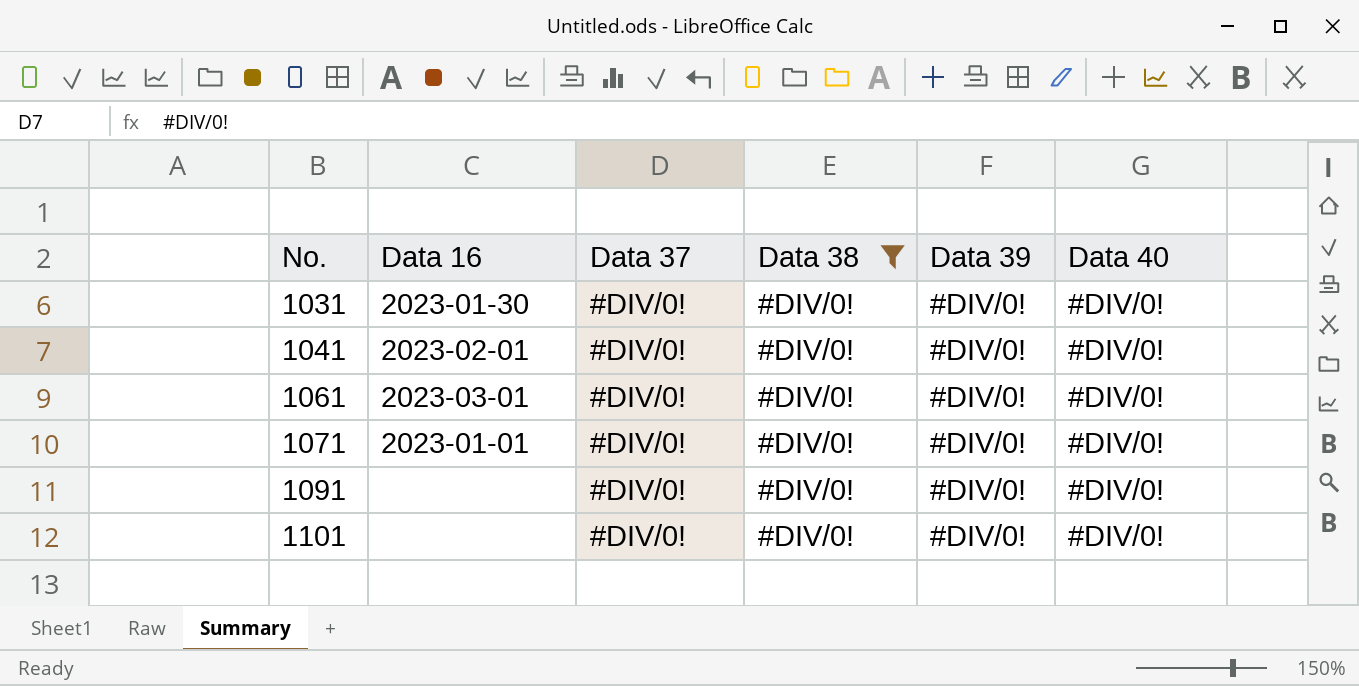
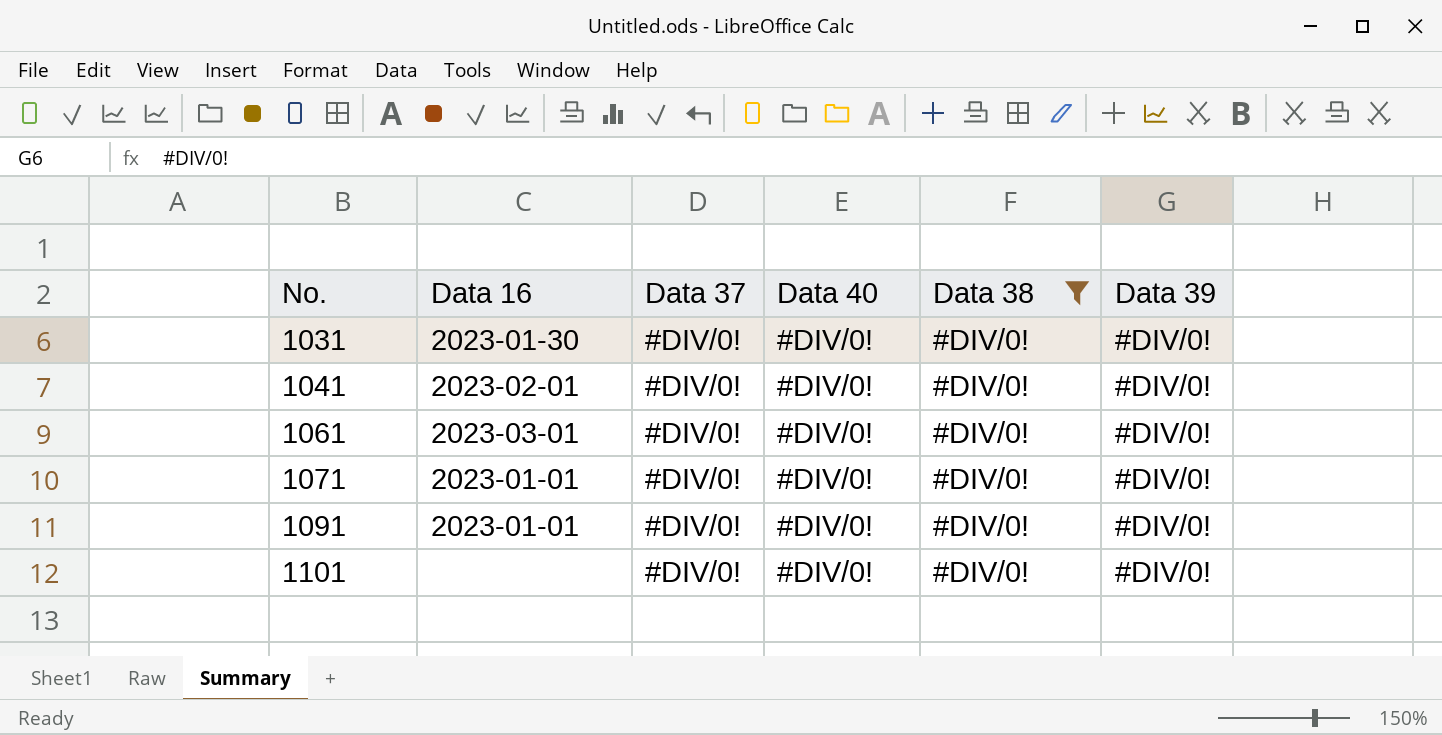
column Data 40 | position: 6 -> 4
1091 | Data 16: none -> 2023-01-01

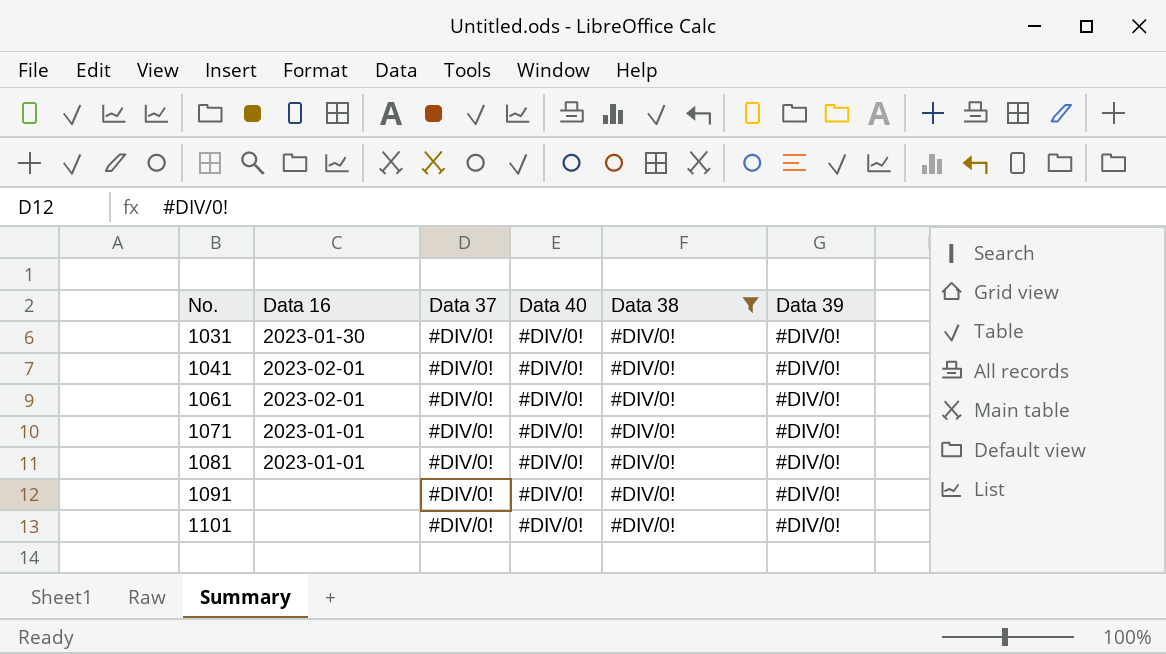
1061 | Data 16: 2023-03-01 -> 2023-02-01
row 1081: none -> 2023-01-01 | #DIV/0! | #DIV/0! | #DIV/0! | #DIV/0!
1091 | Data 16: 2023-01-01 -> none

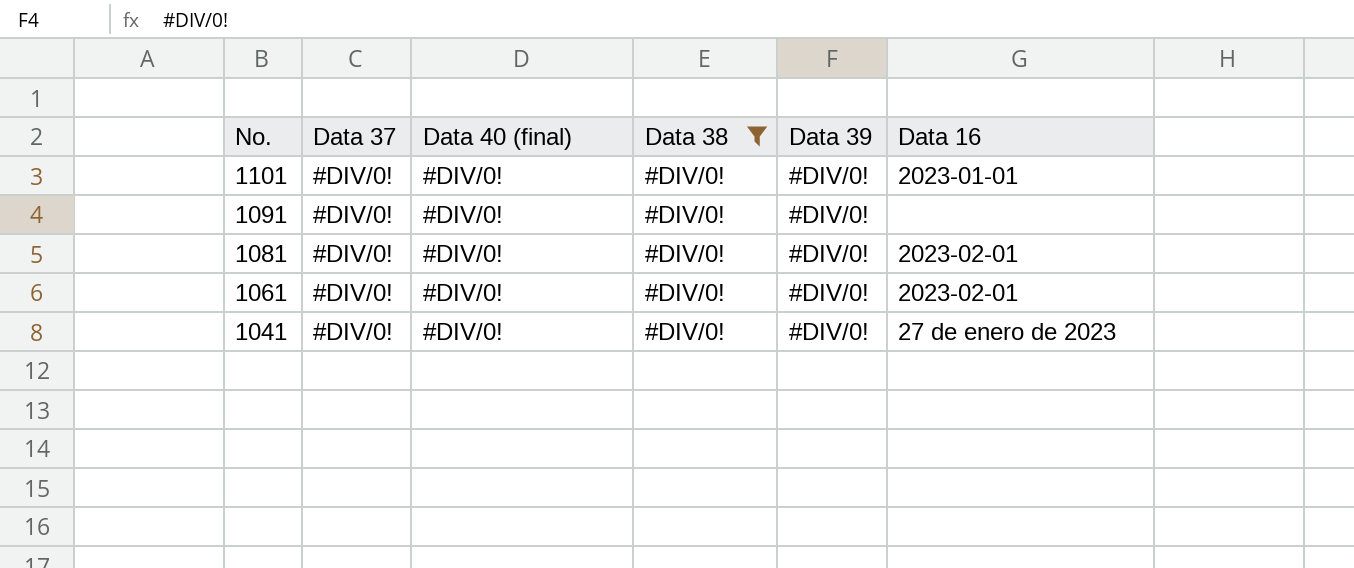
row order: No. ascending -> No. descending
column name: Data 40 -> Data 40 (final)
column Data 16 | position: 2 -> 6
row 1031: 2023-01-30 | #DIV/0! | #DIV/0! | #DIV/0! | #DIV/0! -> none
row 1071: 2023-01-01 | #DIV/0! | #DIV/0! | #DIV/0! | #DIV/0! -> none
1101 | Data 16: none -> 2023-01-01
1081 | Data 16: 2023-01-01 -> 2023-02-01
1041 | Data 16: 2023-02-01 -> 27 de enero de 2023

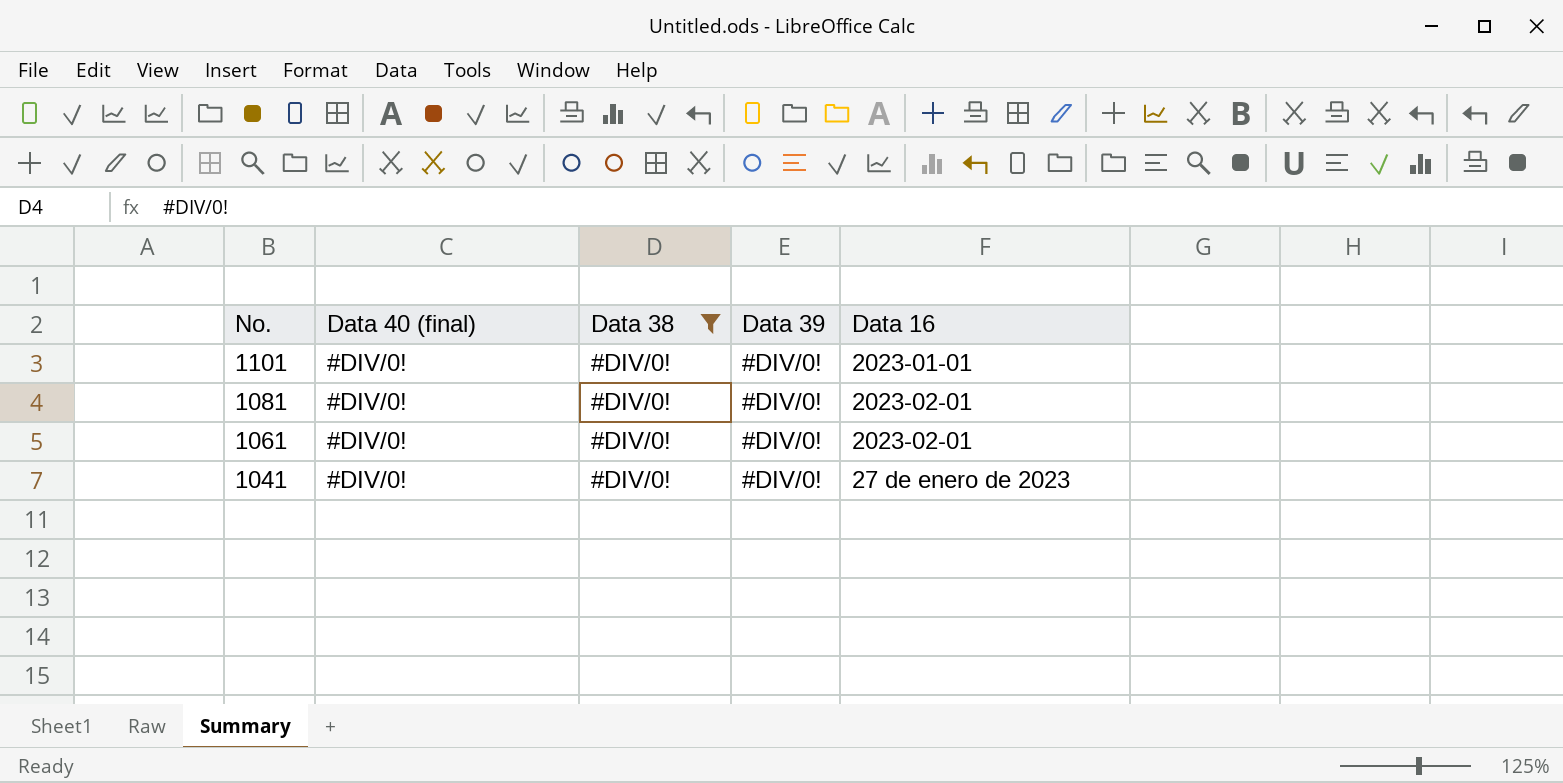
column Data 37 | position: 2 -> none
row 1091: #DIV/0! | #DIV/0! | #DIV/0! | #DIV/0! | none -> none

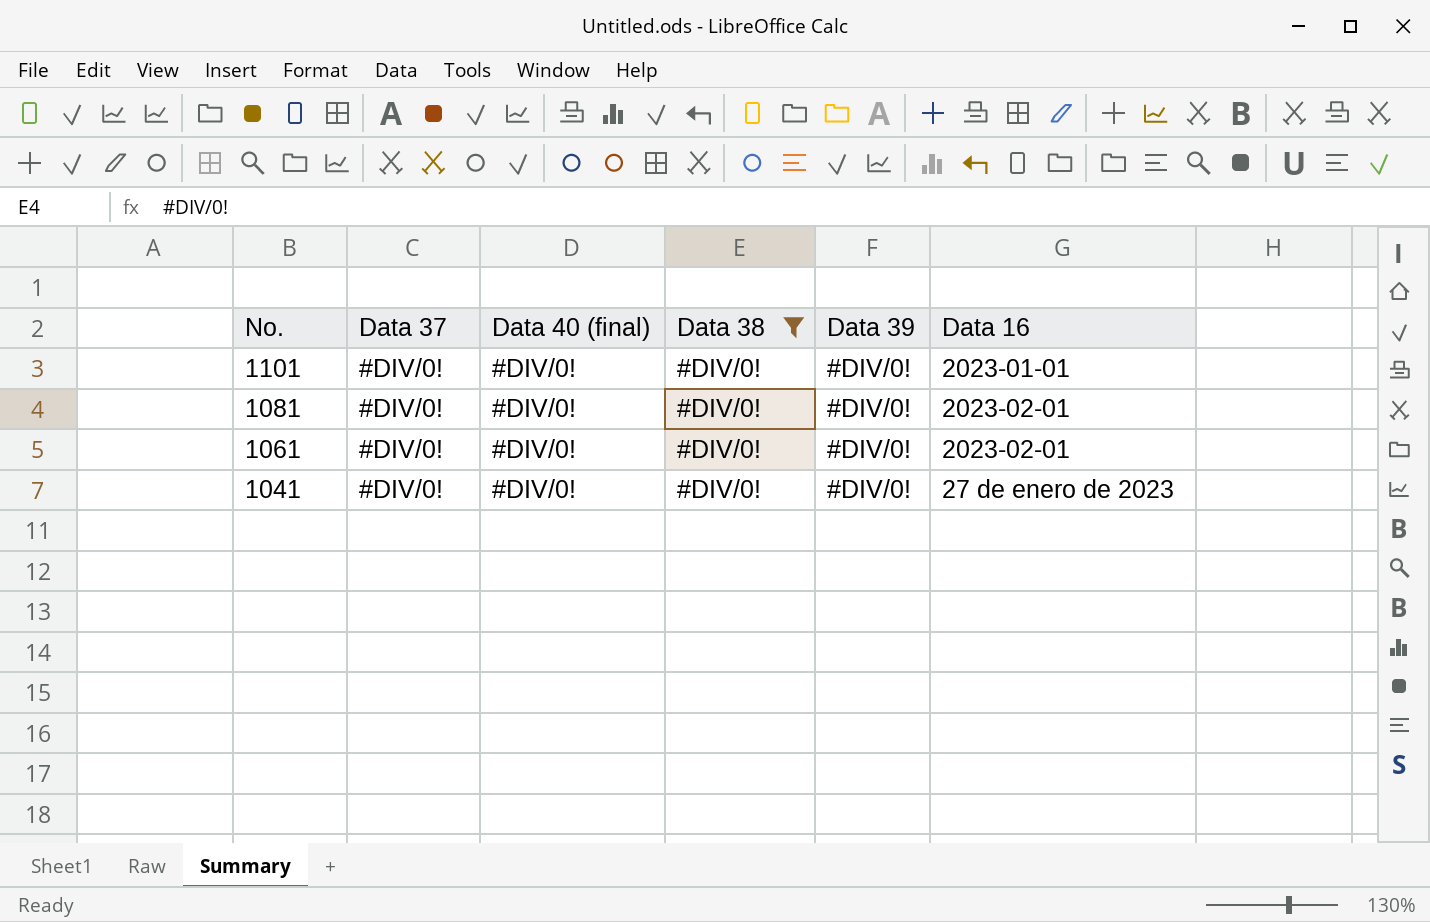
column Data 37 | position: none -> 2

